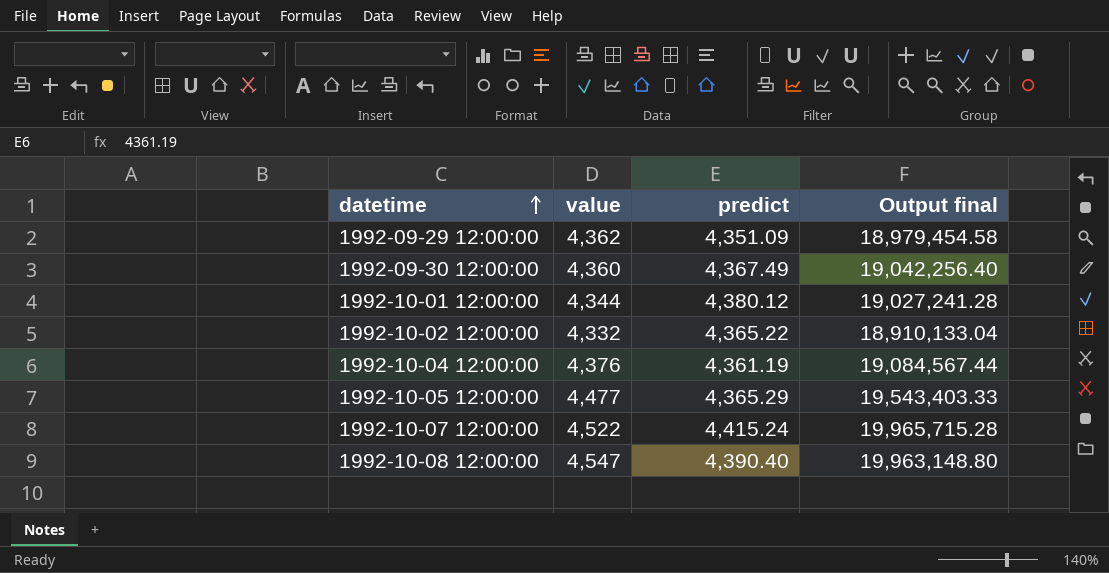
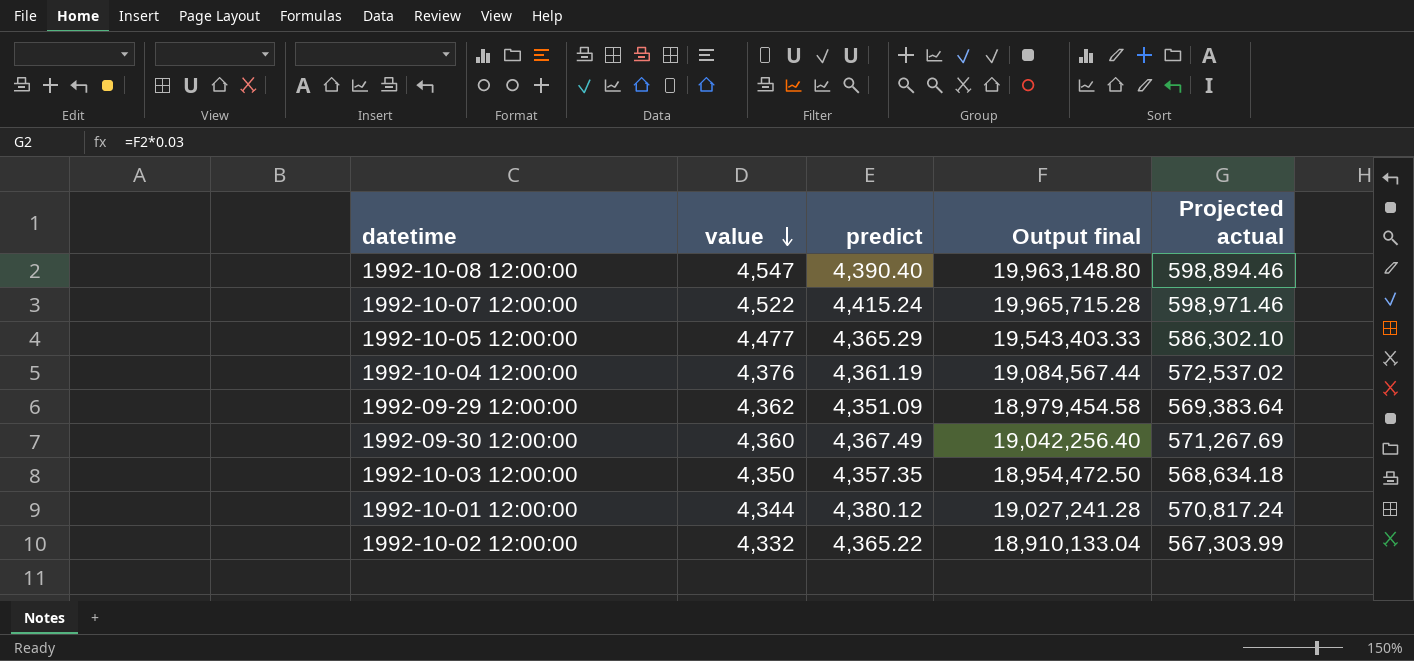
row order: datetime ascending -> value descending
column Projected actual | formula: none -> [Output final] * 0.03
row 1992-10-03 12:00:00: none -> 4,350 | 4,357.35 | 18,954,472.50 | 568,634.18

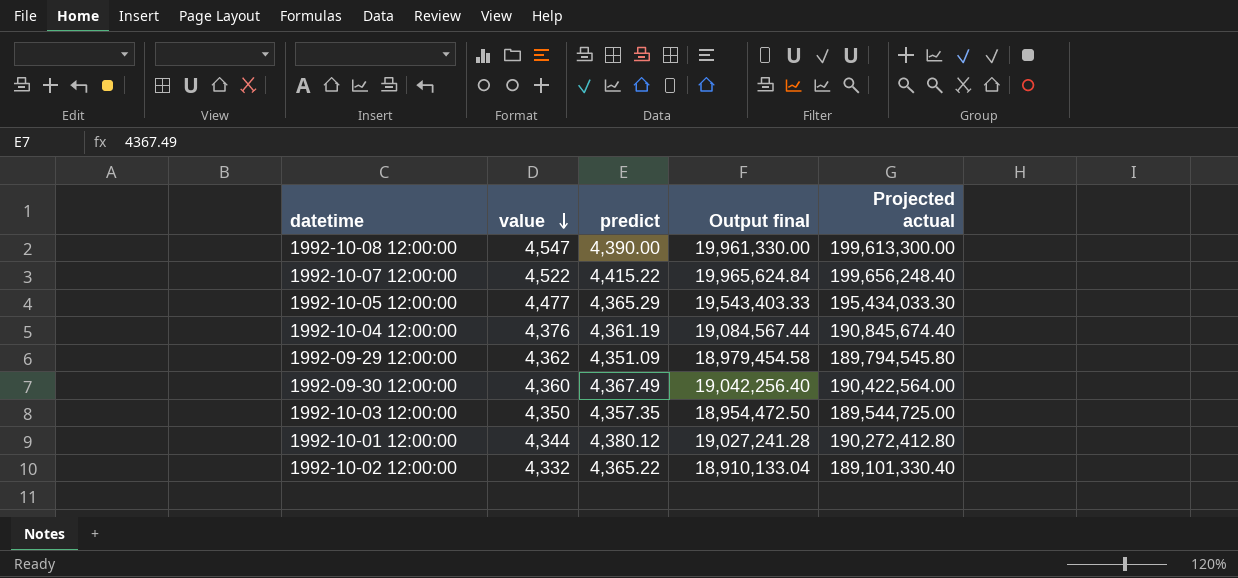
column Projected actual | formula: [Output final] * 0.03 -> [Output final] * 10
1992-10-08 12:00:00 | predict: 4,390.40 -> 4,390.00
1992-10-08 12:00:00 | Output final: 19,963,148.80 -> 19,961,330.00
1992-10-07 12:00:00 | predict: 4,415.24 -> 4,415.22
1992-10-07 12:00:00 | Output final: 19,965,715.28 -> 19,965,624.84

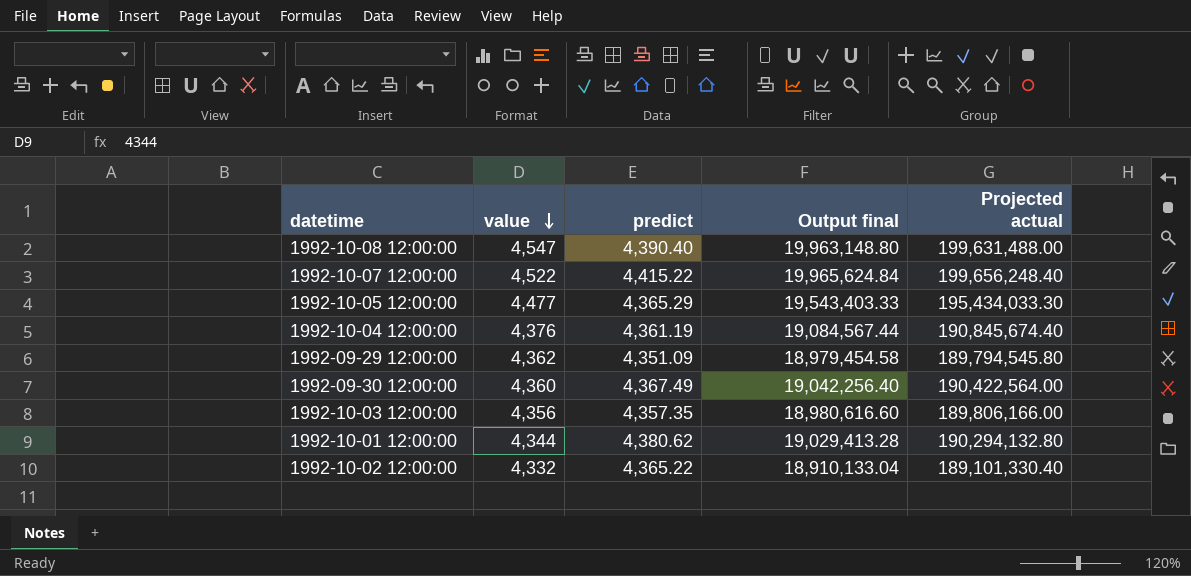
1992-10-08 12:00:00 | predict: 4,390.00 -> 4,390.40
1992-10-08 12:00:00 | Output final: 19,961,330.00 -> 19,963,148.80
1992-10-08 12:00:00 | Projected actual: 199,613,300.00 -> 199,631,488.00
1992-10-03 12:00:00 | value: 4,350 -> 4,356
1992-10-03 12:00:00 | Output final: 18,954,472.50 -> 18,980,616.60
1992-10-03 12:00:00 | Projected actual: 189,544,725.00 -> 189,806,166.00
1992-10-01 12:00:00 | predict: 4,380.12 -> 4,380.62
1992-10-01 12:00:00 | Output final: 19,027,241.28 -> 19,029,413.28
1992-10-01 12:00:00 | Projected actual: 190,272,412.80 -> 190,294,132.80

